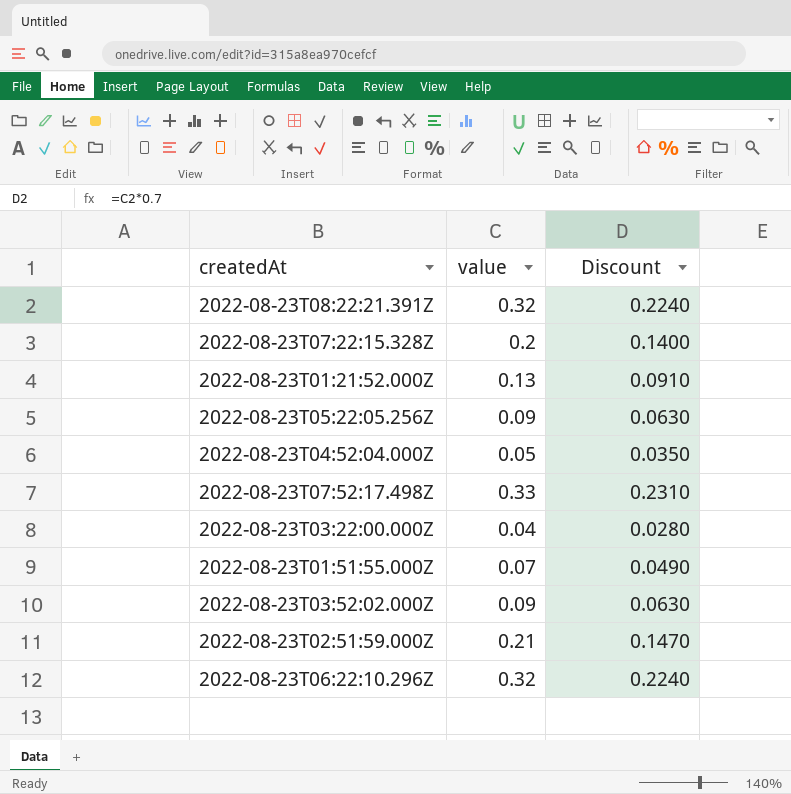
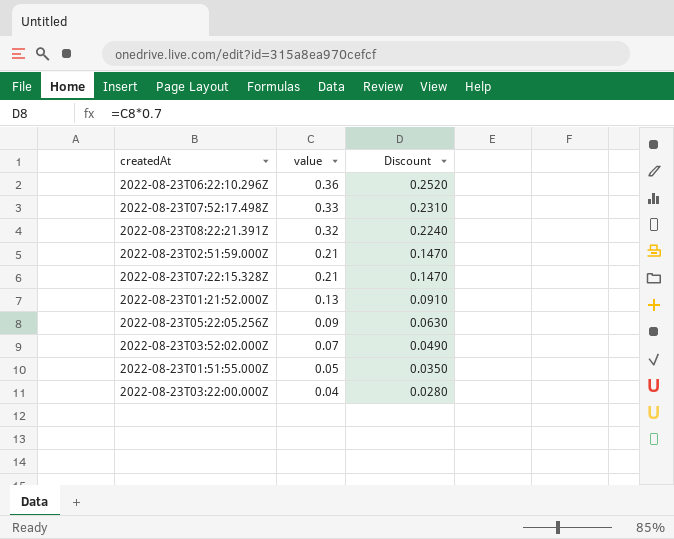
row order: none -> value descending
row 2022-08-23T04:52:04.000Z: 0.05 | 0.0350 -> none
2022-08-23T06:22:10.296Z | value: 0.32 -> 0.36
2022-08-23T06:22:10.296Z | Discount: 0.2240 -> 0.2520
2022-08-23T07:22:15.328Z | value: 0.2 -> 0.21
2022-08-23T07:22:15.328Z | Discount: 0.1400 -> 0.1470
2022-08-23T03:52:02.000Z | value: 0.09 -> 0.07
2022-08-23T03:52:02.000Z | Discount: 0.0630 -> 0.0490
2022-08-23T01:51:55.000Z | value: 0.07 -> 0.05
2022-08-23T01:51:55.000Z | Discount: 0.0490 -> 0.0350

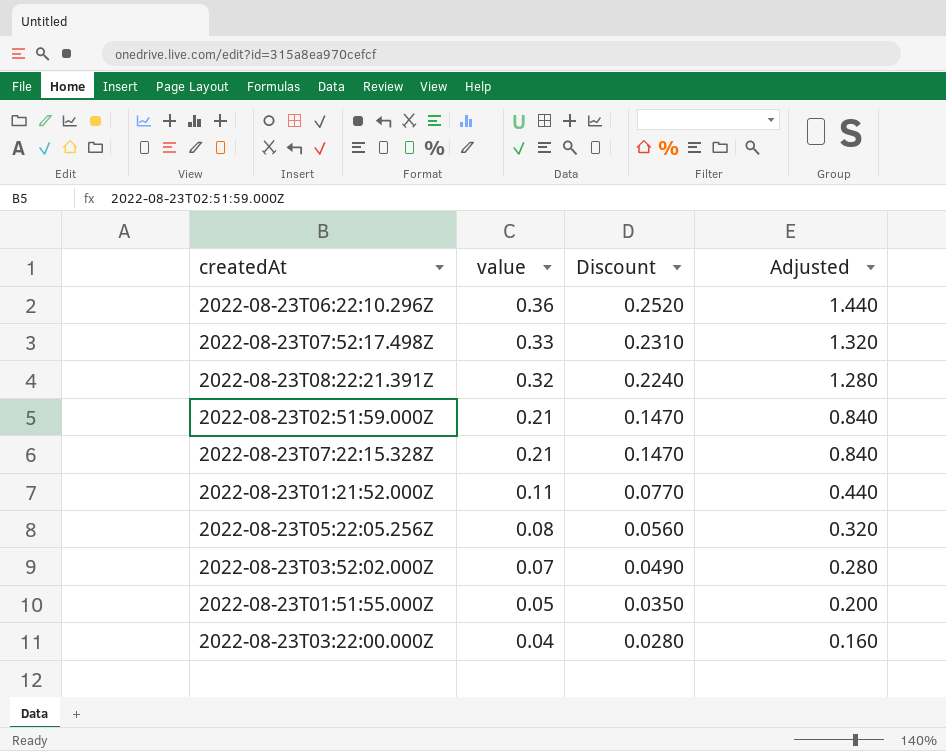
column Adjusted | formula: none -> [value] * 4
2022-08-23T01:21:52.000Z | value: 0.13 -> 0.11
2022-08-23T01:21:52.000Z | Discount: 0.0910 -> 0.0770
2022-08-23T05:22:05.256Z | value: 0.09 -> 0.08
2022-08-23T05:22:05.256Z | Discount: 0.0630 -> 0.0560

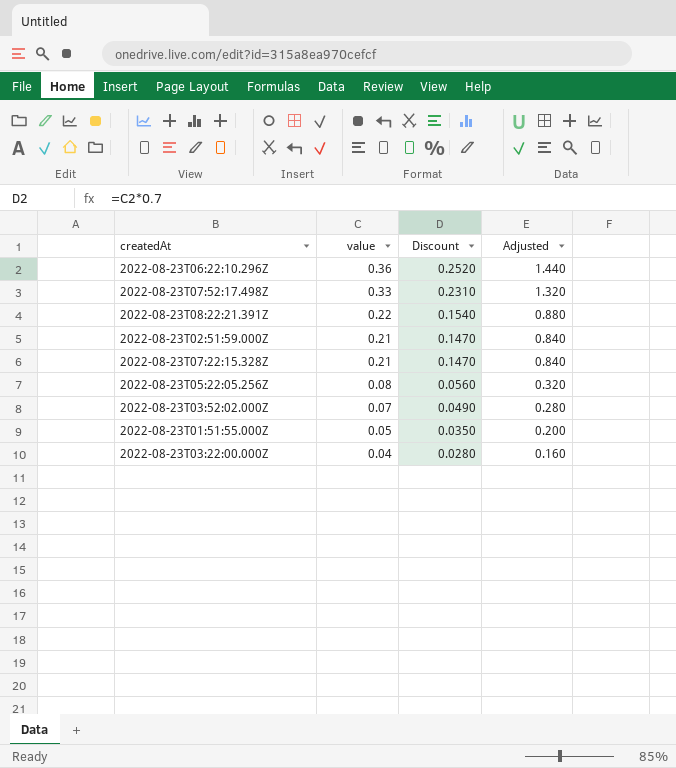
row 2022-08-23T01:21:52.000Z: 0.11 | 0.0770 | 0.440 -> none
2022-08-23T08:22:21.391Z | value: 0.32 -> 0.22
2022-08-23T08:22:21.391Z | Discount: 0.2240 -> 0.1540
2022-08-23T08:22:21.391Z | Adjusted: 1.280 -> 0.880

